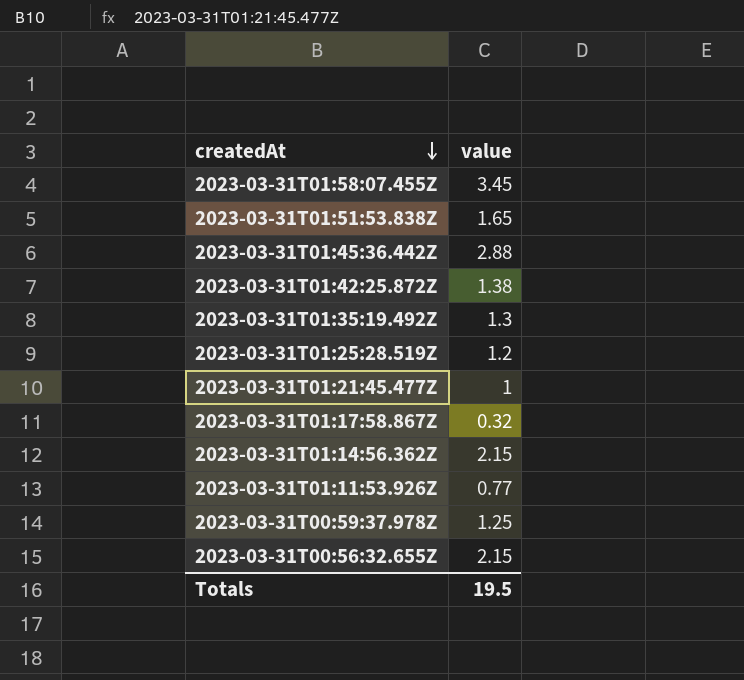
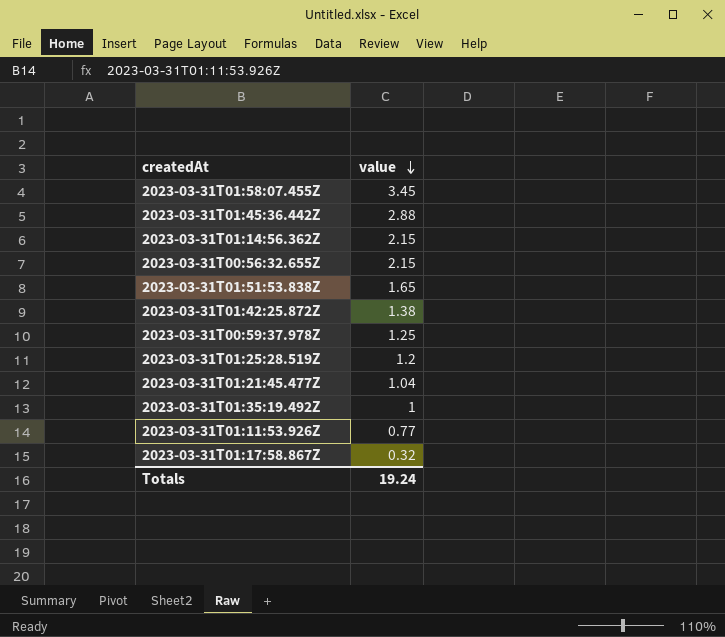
row order: createdAt descending -> value descending
2023-03-31T01:21:45.477Z | value: 1 -> 1.04
2023-03-31T01:35:19.492Z | value: 1.3 -> 1
Totals | value: 19.5 -> 19.24

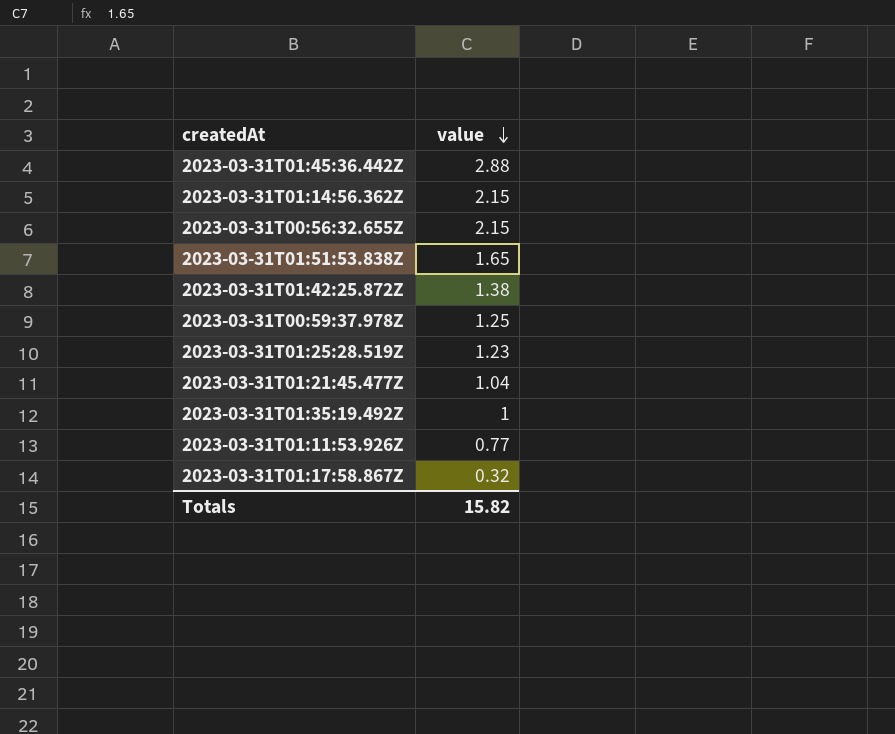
row 2023-03-31T01:58:07.455Z: 3.45 -> none
2023-03-31T01:25:28.519Z | value: 1.2 -> 1.23
Totals | value: 19.24 -> 15.82

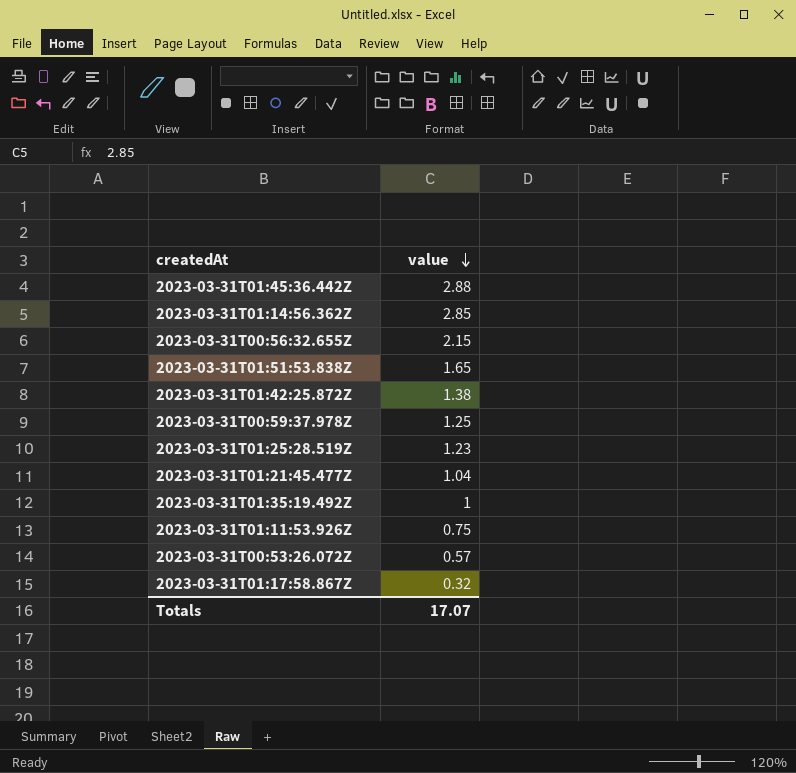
2023-03-31T01:14:56.362Z | value: 2.15 -> 2.85
2023-03-31T01:11:53.926Z | value: 0.77 -> 0.75
row 2023-03-31T00:53:26.072Z: none -> 0.57
Totals | value: 15.82 -> 17.07

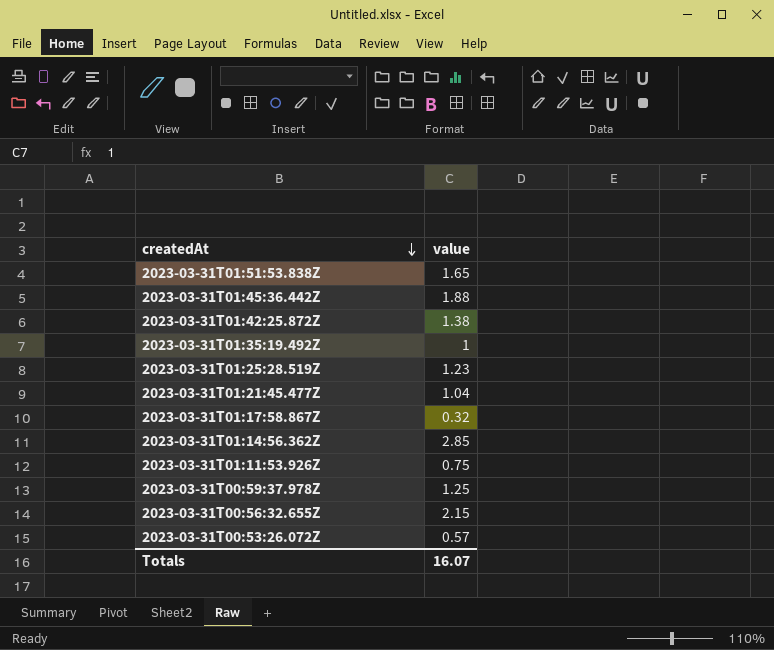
row order: value descending -> createdAt descending
2023-03-31T01:45:36.442Z | value: 2.88 -> 1.88
Totals | value: 17.07 -> 16.07

